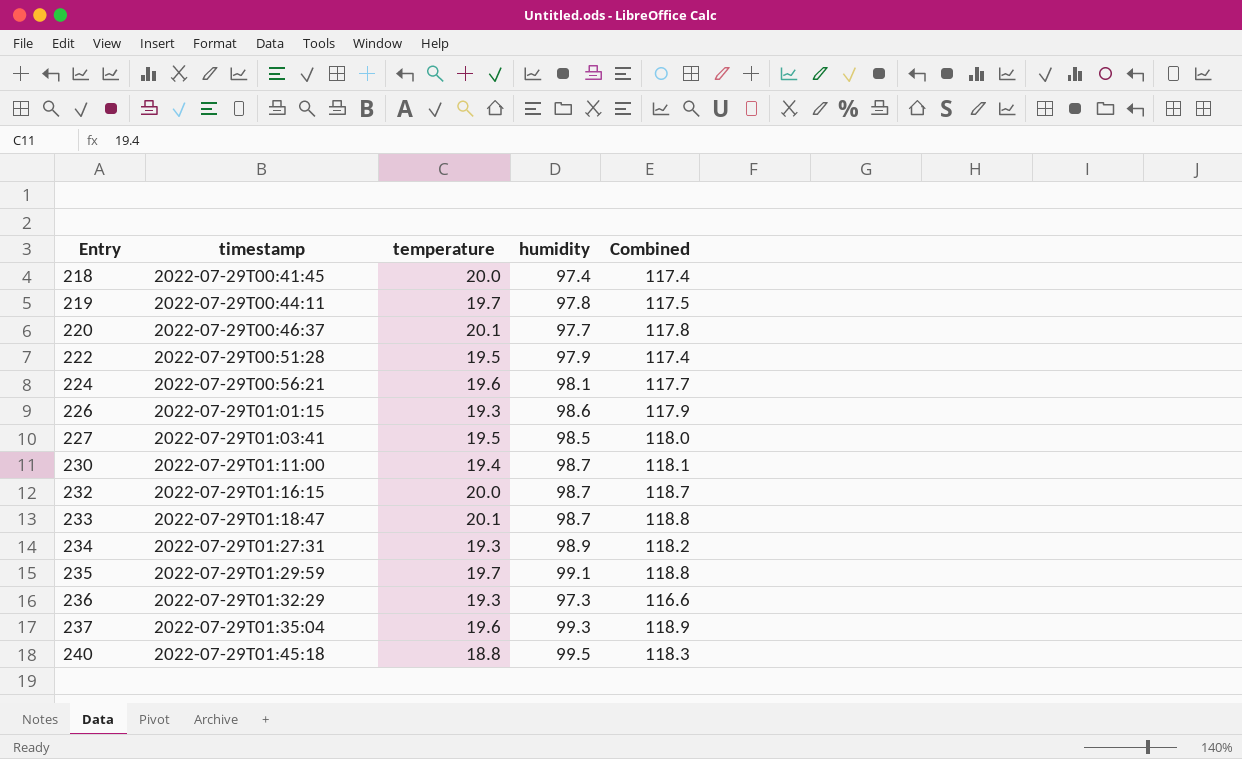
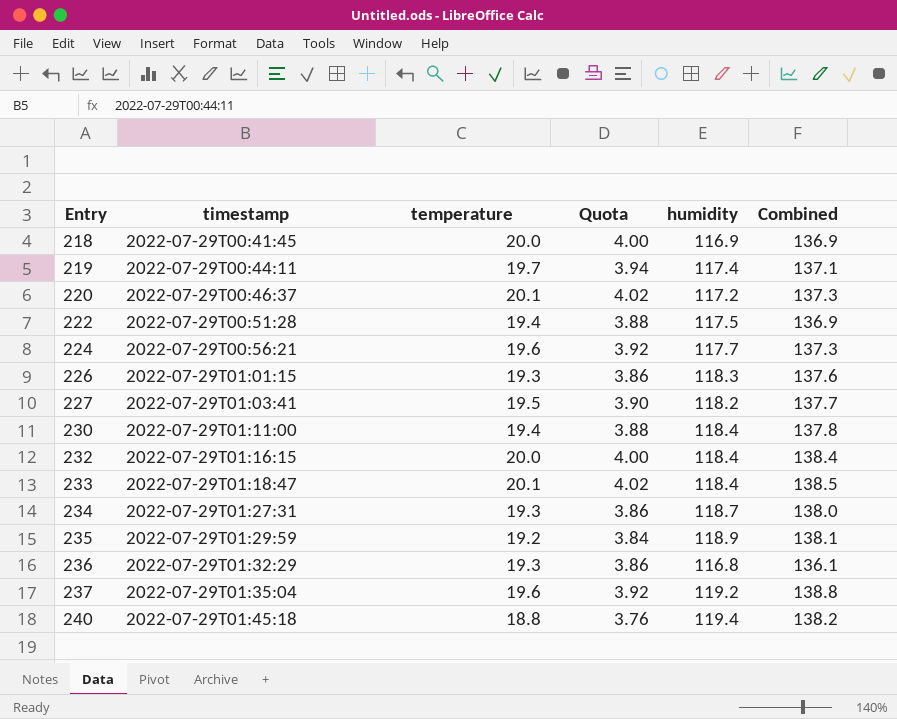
column Quota | formula: none -> [temperature] * 0.2
218 | humidity: 97.4 -> 116.9
218 | Combined: 117.4 -> 136.9
219 | humidity: 97.8 -> 117.4
219 | Combined: 117.5 -> 137.1
220 | humidity: 97.7 -> 117.2
220 | Combined: 117.8 -> 137.3
222 | temperature: 19.5 -> 19.4
222 | humidity: 97.9 -> 117.5
222 | Combined: 117.4 -> 136.9
224 | humidity: 98.1 -> 117.7
224 | Combined: 117.7 -> 137.3
226 | humidity: 98.6 -> 118.3
226 | Combined: 117.9 -> 137.6
227 | humidity: 98.5 -> 118.2
227 | Combined: 118.0 -> 137.7
230 | humidity: 98.7 -> 118.4
230 | Combined: 118.1 -> 137.8
232 | humidity: 98.7 -> 118.4
232 | Combined: 118.7 -> 138.4
233 | humidity: 98.7 -> 118.4
233 | Combined: 118.8 -> 138.5
234 | humidity: 98.9 -> 118.7
234 | Combined: 118.2 -> 138.0
235 | temperature: 19.7 -> 19.2
235 | humidity: 99.1 -> 118.9
235 | Combined: 118.8 -> 138.1
236 | humidity: 97.3 -> 116.8
236 | Combined: 116.6 -> 136.1
237 | humidity: 99.3 -> 119.2
237 | Combined: 118.9 -> 138.8
240 | humidity: 99.5 -> 119.4
240 | Combined: 118.3 -> 138.2

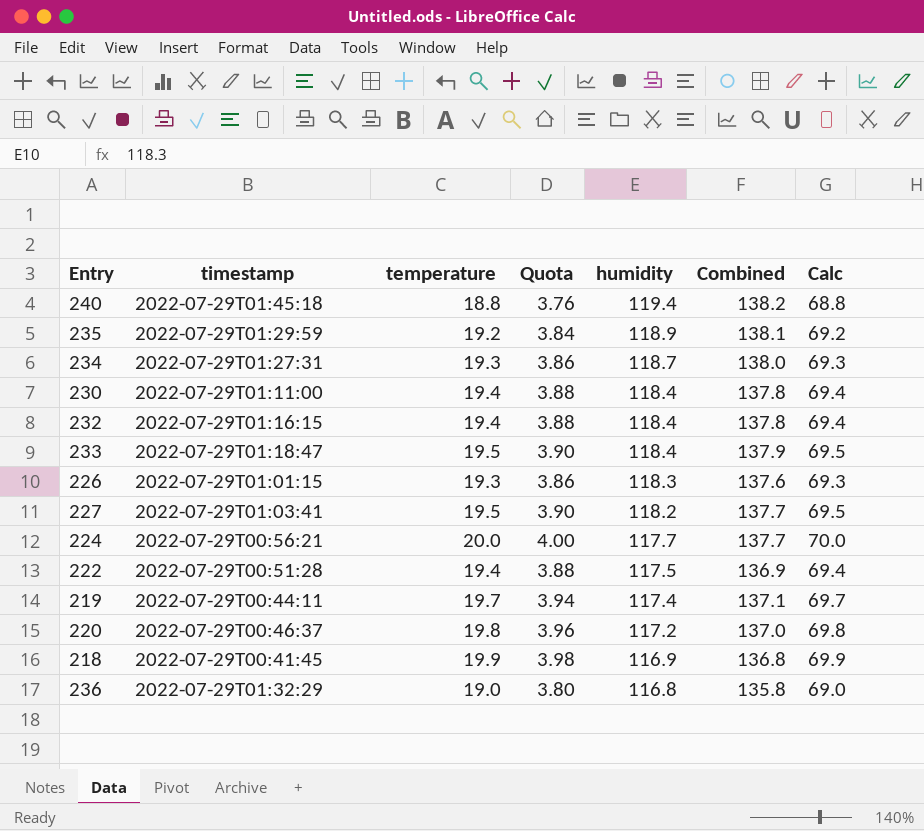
row order: Entry ascending -> humidity descending
column Calc | formula: none -> [temperature] + 50
row 237: 2022-07-29T01:35:04 | 19.6 | 3.92 | 119.2 | 138.8 -> none
232 | temperature: 20.0 -> 19.4
232 | Quota: 4.00 -> 3.88
232 | Combined: 138.4 -> 137.8
233 | temperature: 20.1 -> 19.5
233 | Quota: 4.02 -> 3.90
233 | Combined: 138.5 -> 137.9
224 | temperature: 19.6 -> 20.0
224 | Quota: 3.92 -> 4.00
224 | Combined: 137.3 -> 137.7
220 | temperature: 20.1 -> 19.8
220 | Quota: 4.02 -> 3.96
220 | Combined: 137.3 -> 137.0
218 | temperature: 20.0 -> 19.9
218 | Quota: 4.00 -> 3.98
218 | Combined: 136.9 -> 136.8
236 | temperature: 19.3 -> 19.0
236 | Quota: 3.86 -> 3.80
236 | Combined: 136.1 -> 135.8

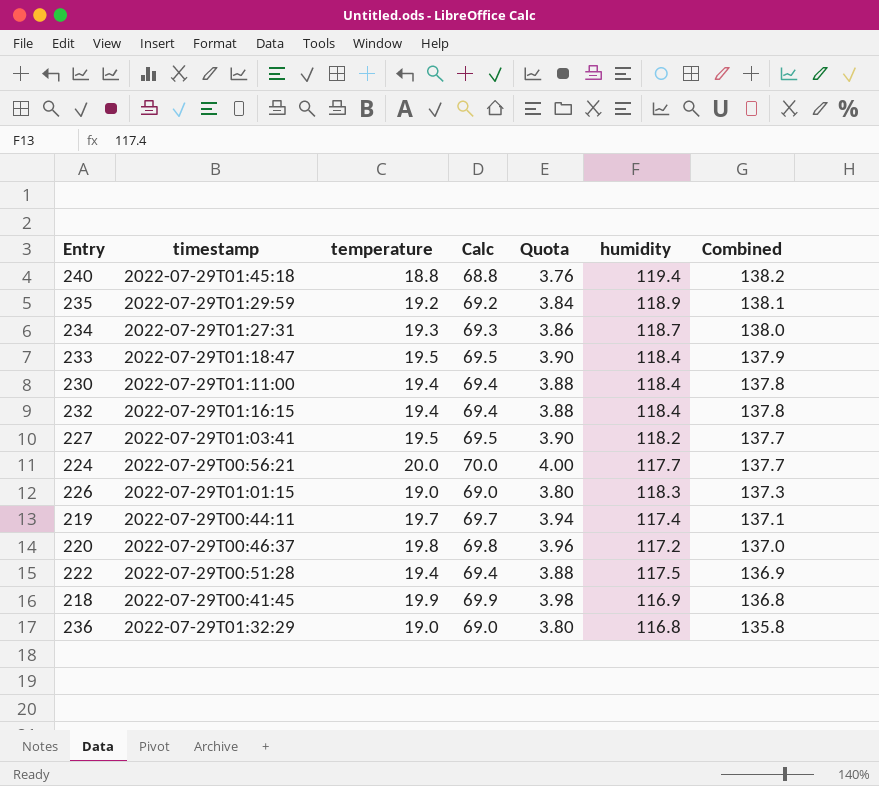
row order: humidity descending -> Combined descending
column Calc | position: 7 -> 4
226 | temperature: 19.3 -> 19.0
226 | Calc: 69.3 -> 69.0
226 | Quota: 3.86 -> 3.80
226 | Combined: 137.6 -> 137.3

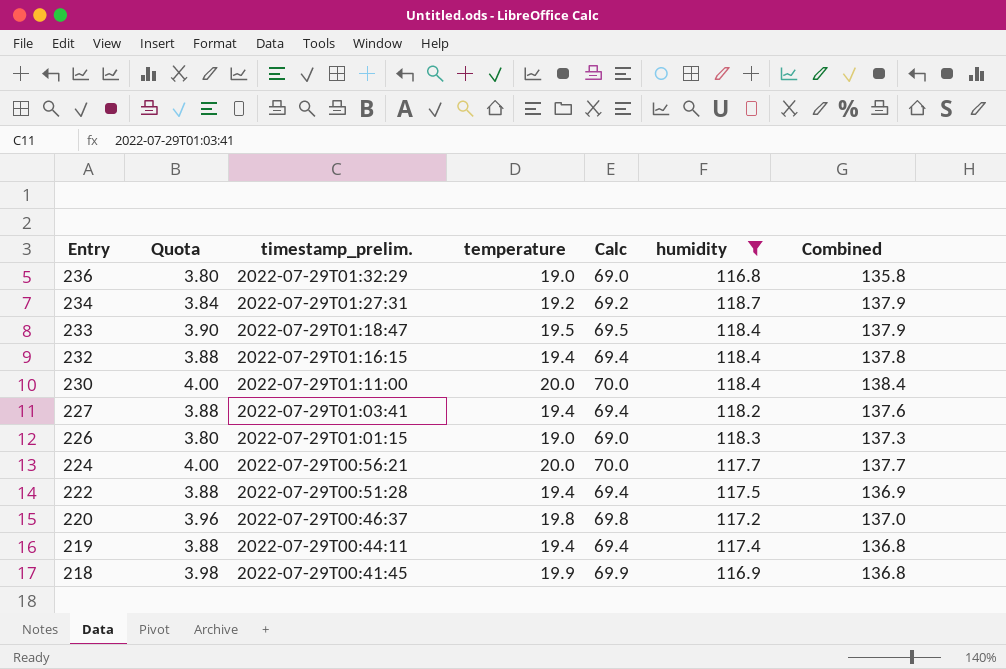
filter: none -> humidity <= 118.7
row order: Combined descending -> Entry descending
column Quota | position: 5 -> 2
column name: timestamp -> timestamp_prelim.
234 | Quota: 3.86 -> 3.84
234 | temperature: 19.3 -> 19.2
234 | Calc: 69.3 -> 69.2
234 | Combined: 138.0 -> 137.9
230 | Quota: 3.88 -> 4.00
230 | temperature: 19.4 -> 20.0
230 | Calc: 69.4 -> 70.0
230 | Combined: 137.8 -> 138.4
227 | Quota: 3.90 -> 3.88
227 | temperature: 19.5 -> 19.4
227 | Calc: 69.5 -> 69.4
227 | Combined: 137.7 -> 137.6
219 | Quota: 3.94 -> 3.88
219 | temperature: 19.7 -> 19.4
219 | Calc: 69.7 -> 69.4
219 | Combined: 137.1 -> 136.8

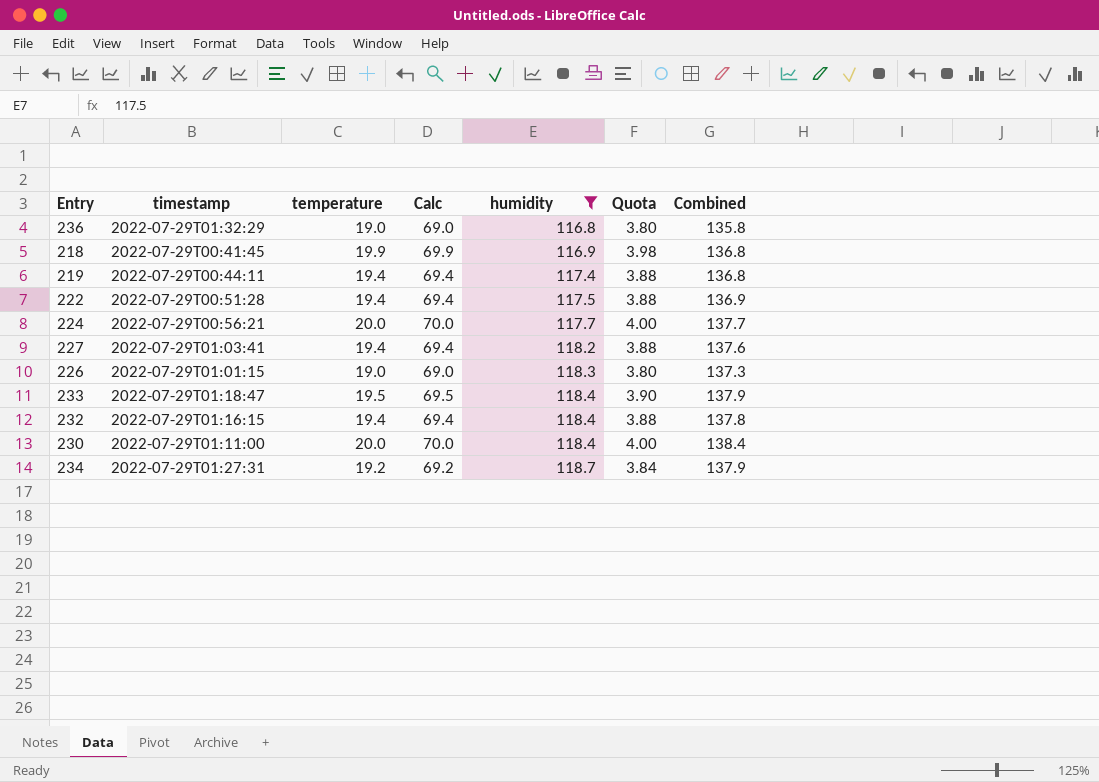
row order: Entry descending -> humidity ascending
column name: timestamp_prelim. -> timestamp
column Quota | position: 2 -> 6
row 220: 3.96 | 2022-07-29T00:46:37 | 19.8 | 69.8 | 117.2 | 137.0 -> none

